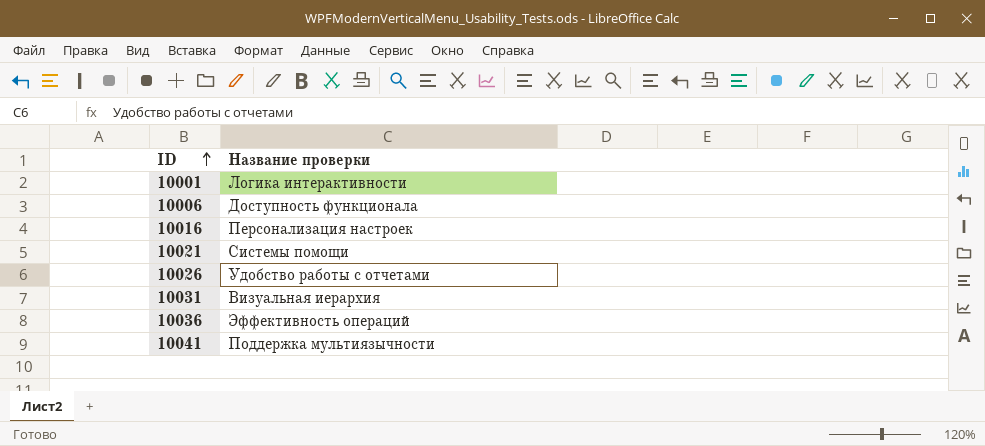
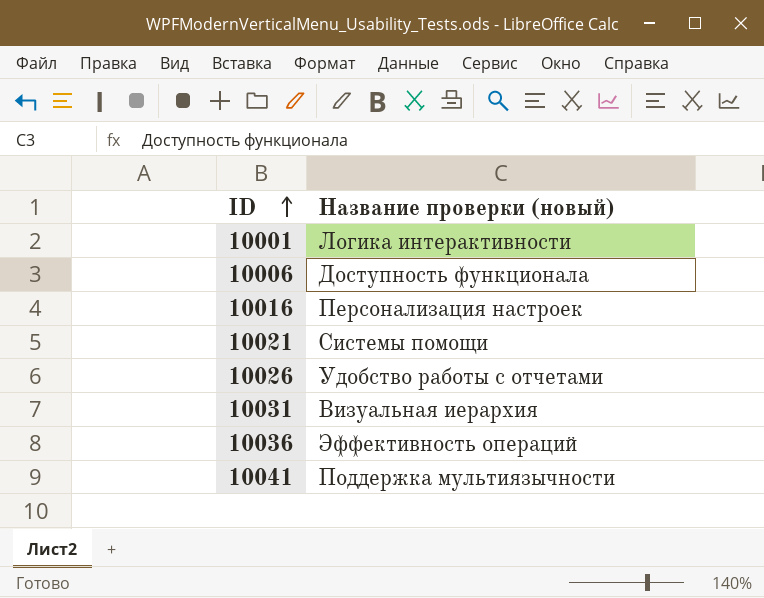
column name: Название проверки -> Название проверки (новый)

